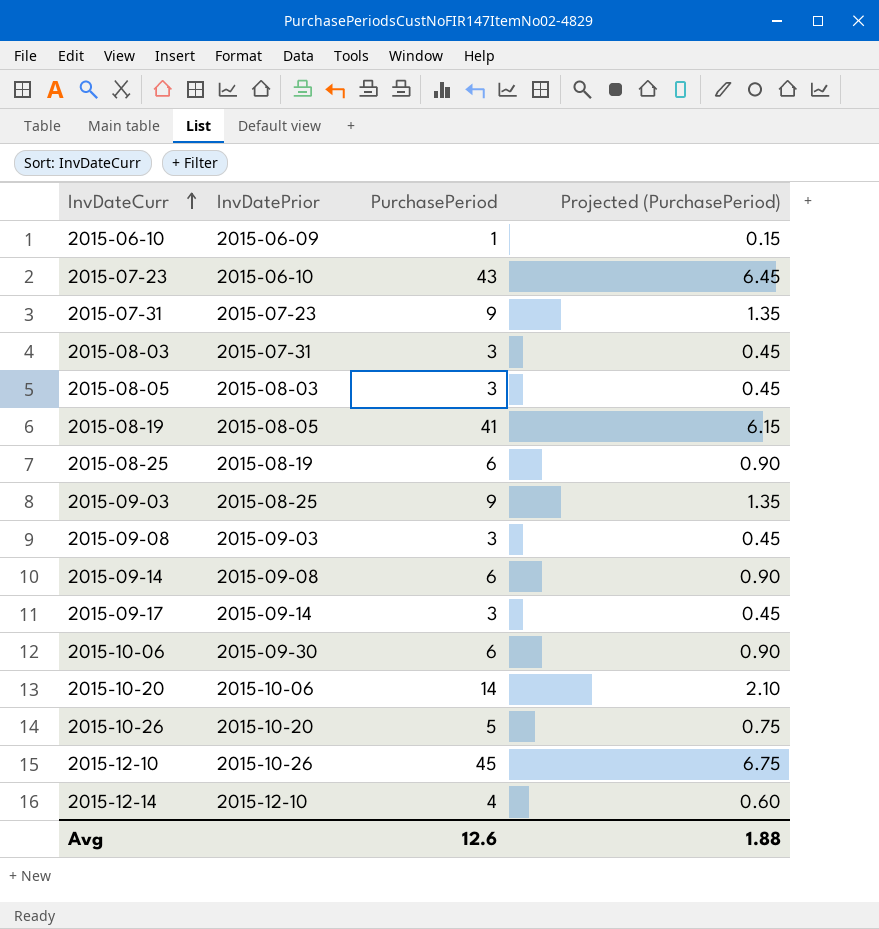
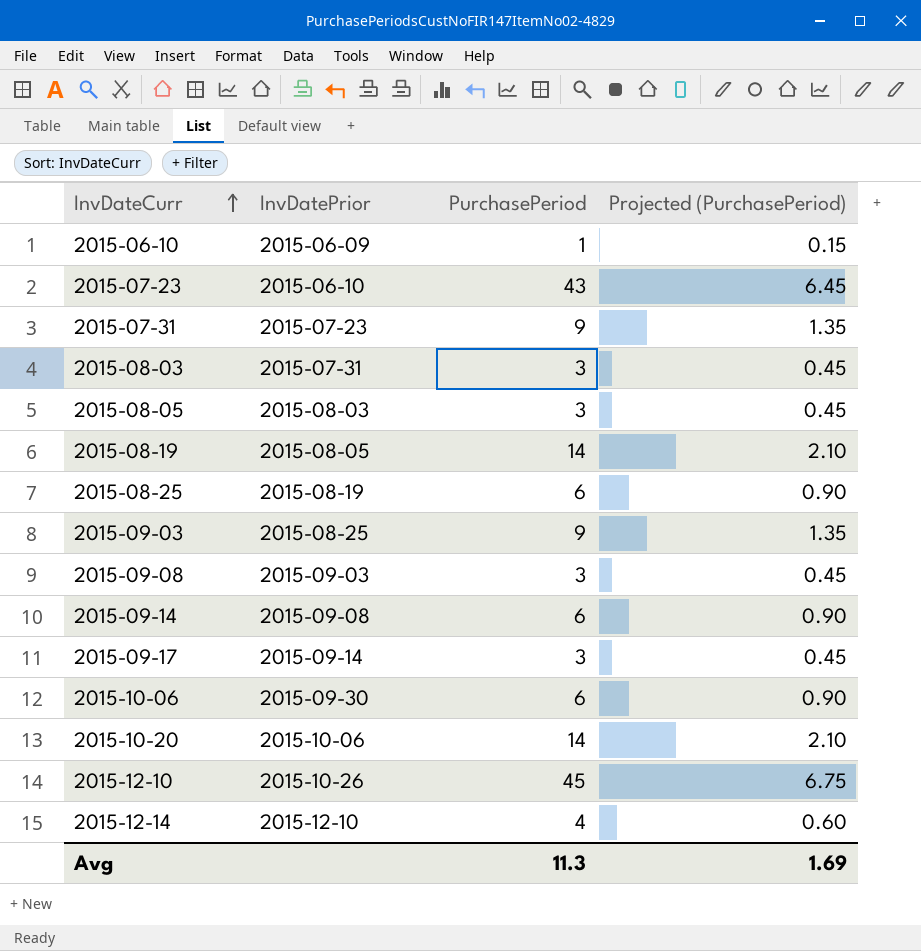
row 2015-10-26: 2015-10-20 | 5 | 0.75 -> none
2015-08-19 | PurchasePeriod: 41 -> 14
2015-08-19 | Projected (PurchasePeriod): 6.15 -> 2.10
Avg | PurchasePeriod: 12.6 -> 11.3
Avg | Projected (PurchasePeriod): 1.88 -> 1.69

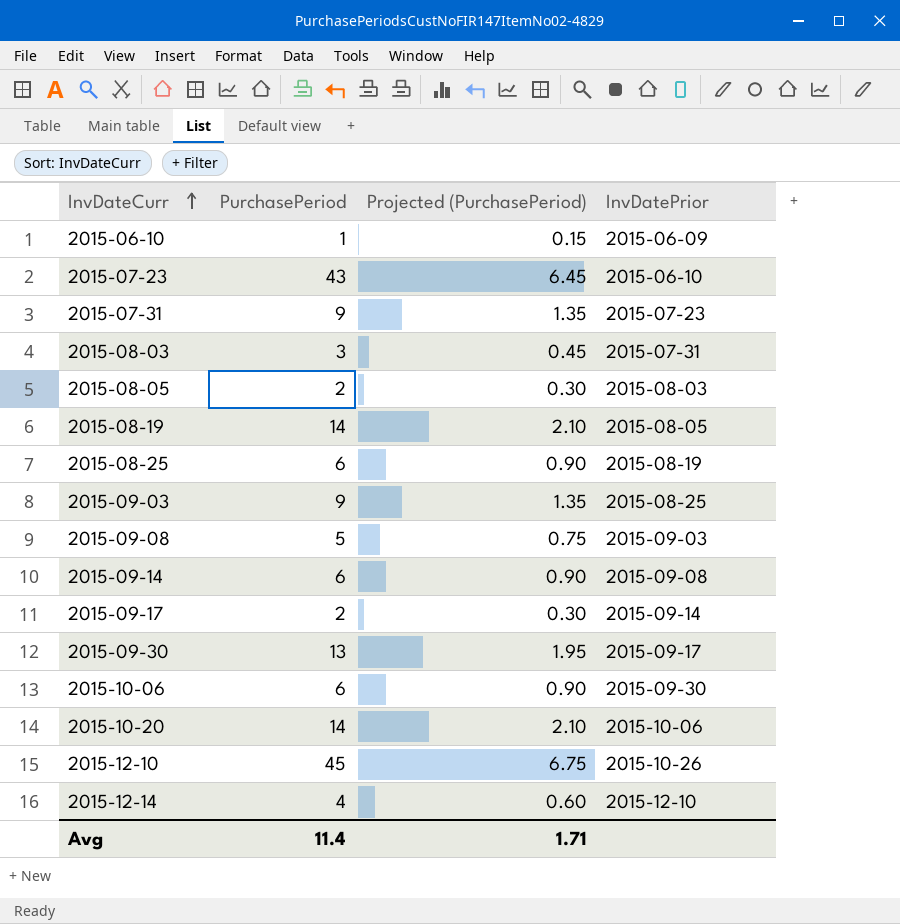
column InvDatePrior | position: 2 -> 4
2015-08-05 | PurchasePeriod: 3 -> 2
2015-08-05 | Projected (PurchasePeriod): 0.45 -> 0.30
2015-09-08 | PurchasePeriod: 3 -> 5
2015-09-08 | Projected (PurchasePeriod): 0.45 -> 0.75
2015-09-17 | PurchasePeriod: 3 -> 2
2015-09-17 | Projected (PurchasePeriod): 0.45 -> 0.30
row 2015-09-30: none -> 13 | 1.95 | 2015-09-17
Avg | PurchasePeriod: 11.3 -> 11.4
Avg | Projected (PurchasePeriod): 1.69 -> 1.71

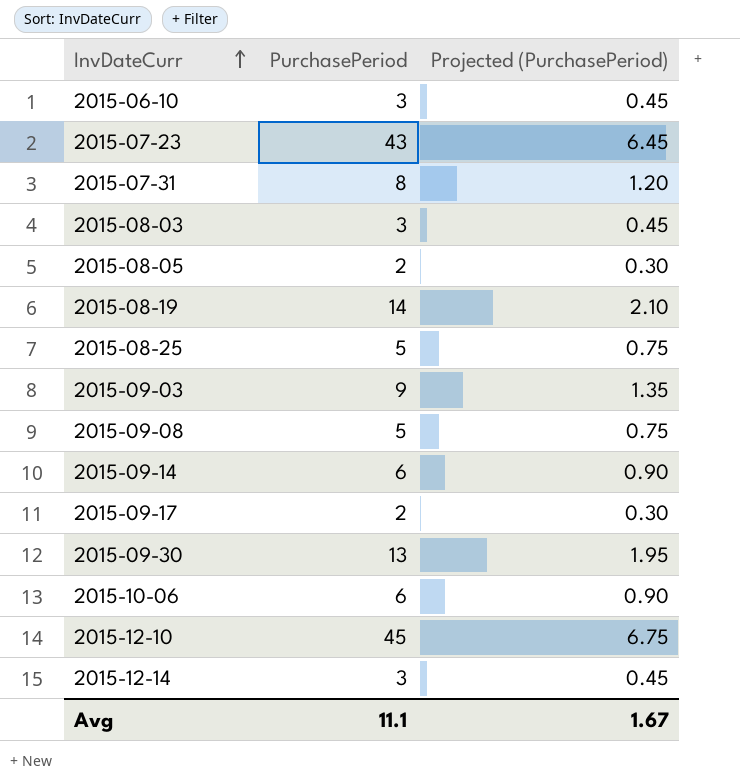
column InvDatePrior | position: 4 -> none
row 2015-10-20: 14 | 2.10 | 2015-10-06 -> none
2015-06-10 | PurchasePeriod: 1 -> 3
2015-06-10 | Projected (PurchasePeriod): 0.15 -> 0.45
2015-07-31 | PurchasePeriod: 9 -> 8
2015-07-31 | Projected (PurchasePeriod): 1.35 -> 1.20
2015-08-25 | PurchasePeriod: 6 -> 5
2015-08-25 | Projected (PurchasePeriod): 0.90 -> 0.75
2015-12-14 | PurchasePeriod: 4 -> 3
2015-12-14 | Projected (PurchasePeriod): 0.60 -> 0.45
Avg | PurchasePeriod: 11.4 -> 11.1
Avg | Projected (PurchasePeriod): 1.71 -> 1.67

